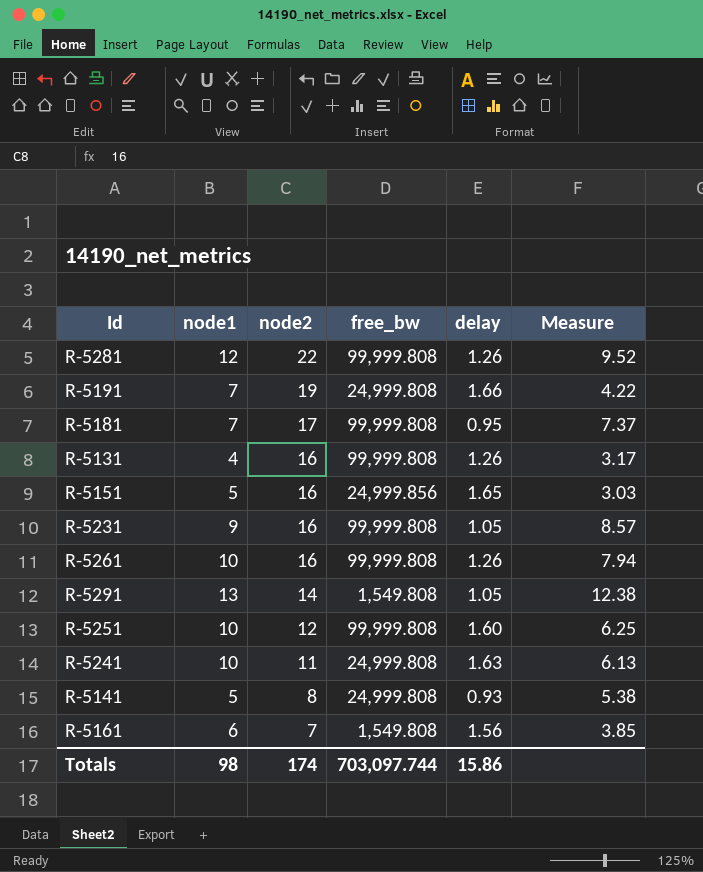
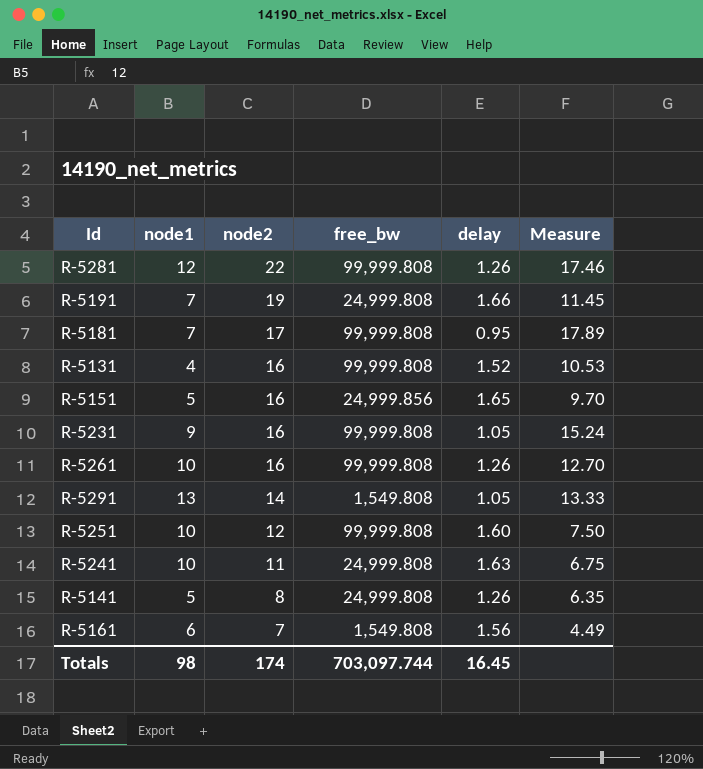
column Measure | formula: [node1] / [delay] -> [node2] / [delay]
R-5131 | delay: 1.26 -> 1.52
R-5141 | delay: 0.93 -> 1.26
Totals | delay: 15.86 -> 16.45

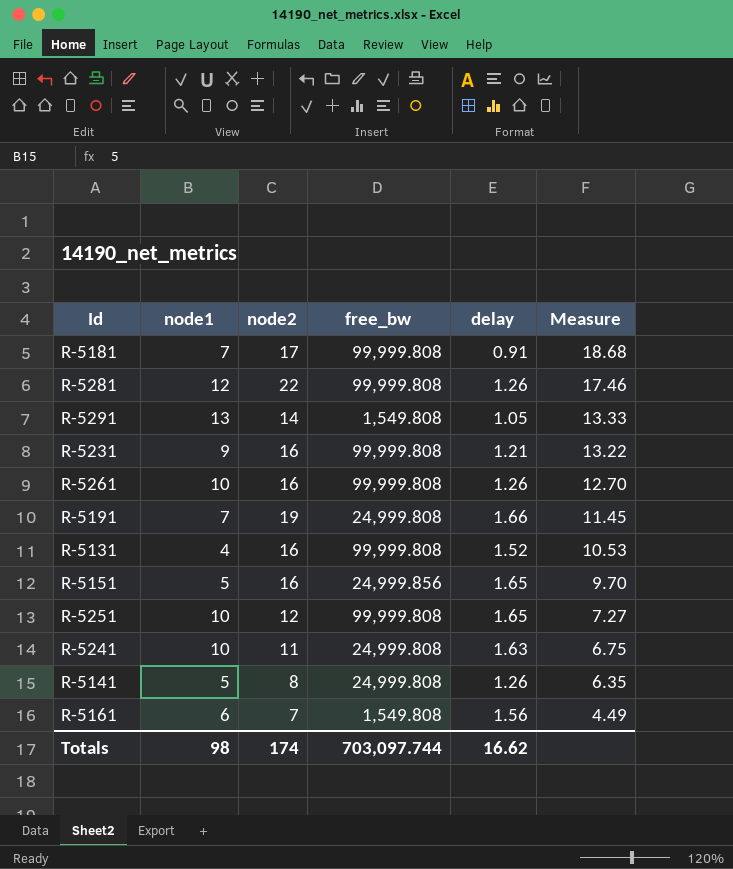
row order: node2 descending -> Measure descending
R-5181 | delay: 0.95 -> 0.91
R-5181 | Measure: 17.89 -> 18.68
R-5231 | delay: 1.05 -> 1.21
R-5231 | Measure: 15.24 -> 13.22
R-5251 | delay: 1.60 -> 1.65
R-5251 | Measure: 7.50 -> 7.27
Totals | delay: 16.45 -> 16.62

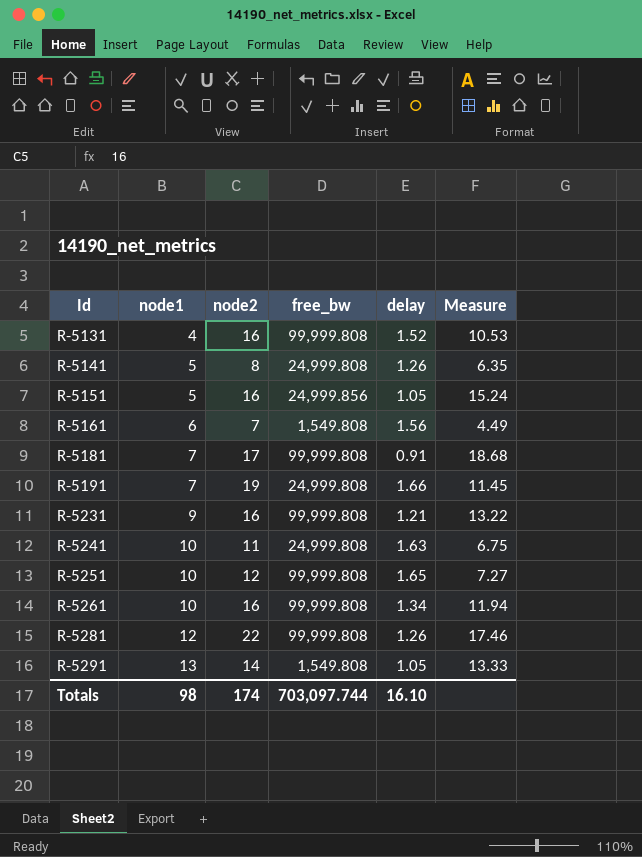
row order: Measure descending -> Id ascending
R-5151 | delay: 1.65 -> 1.05
R-5151 | Measure: 9.70 -> 15.24
R-5261 | delay: 1.26 -> 1.34
R-5261 | Measure: 12.70 -> 11.94
Totals | delay: 16.62 -> 16.10

